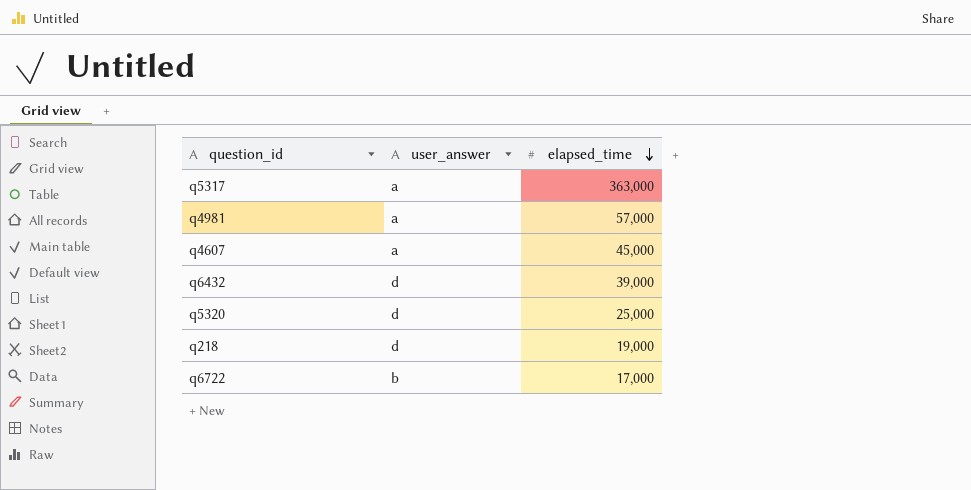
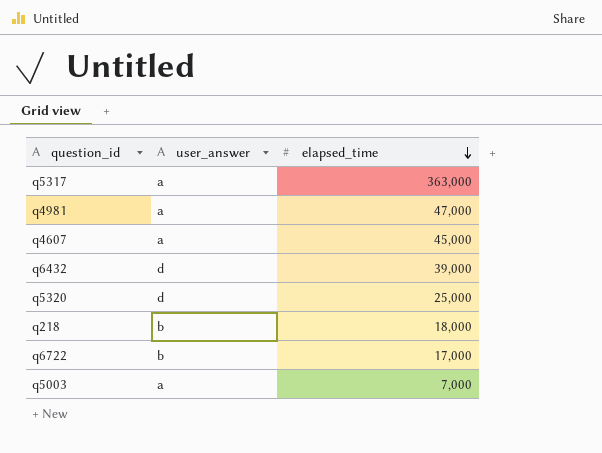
q4981 | elapsed_time: 57,000 -> 47,000
q218 | user_answer: d -> b
q218 | elapsed_time: 19,000 -> 18,000
row q5003: none -> a | 7,000

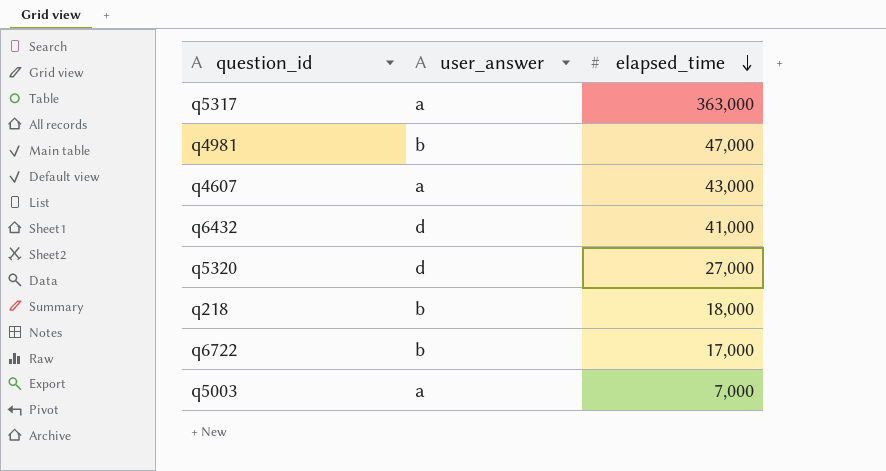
q4981 | user_answer: a -> b
q4607 | elapsed_time: 45,000 -> 43,000
q6432 | elapsed_time: 39,000 -> 41,000
q5320 | elapsed_time: 25,000 -> 27,000

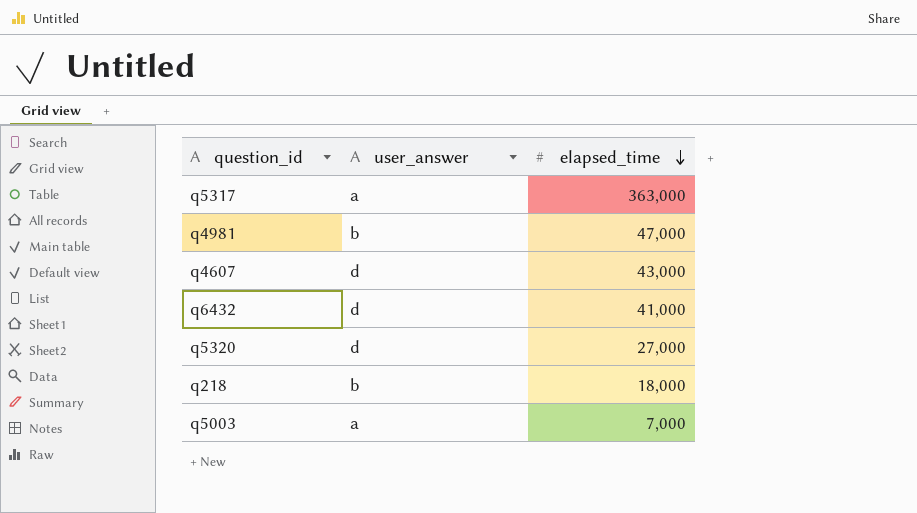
row q6722: b | 17,000 -> none
q4607 | user_answer: a -> d

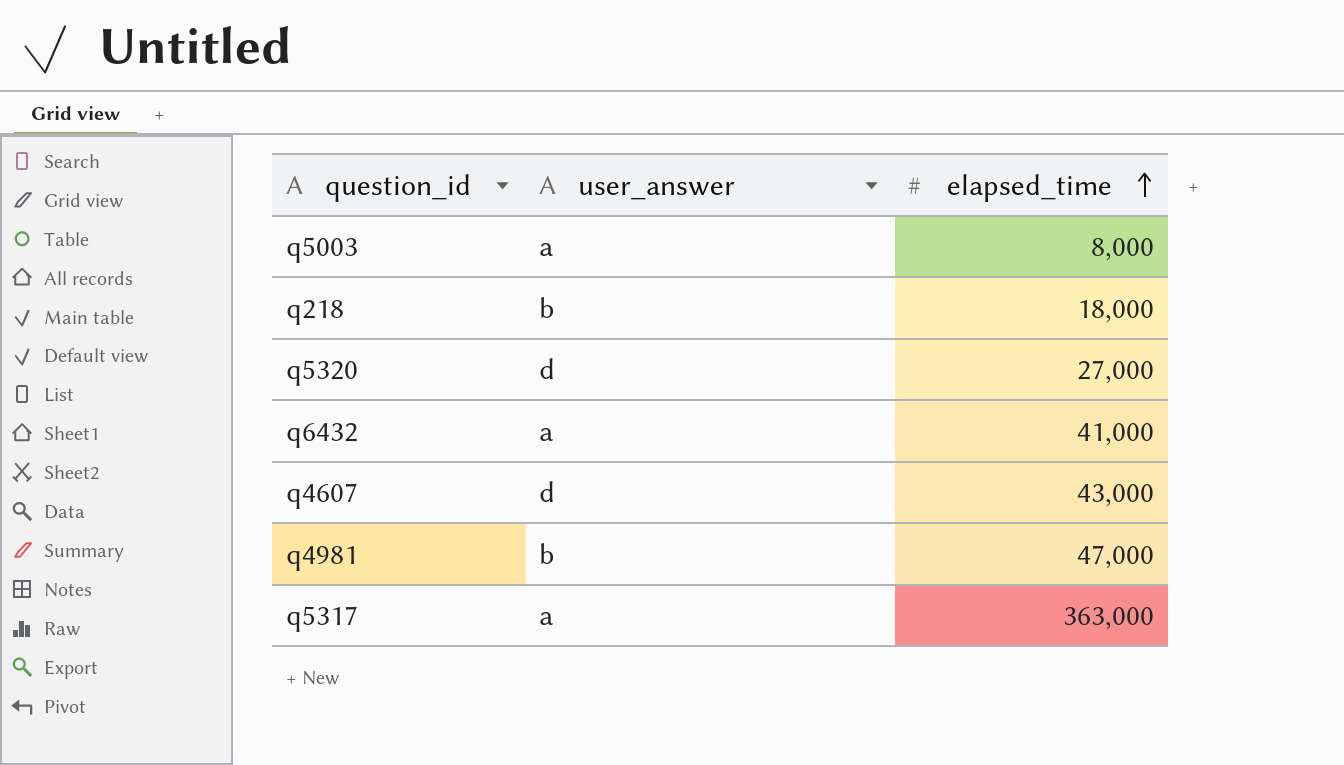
row order: elapsed_time descending -> elapsed_time ascending
q5003 | elapsed_time: 7,000 -> 8,000
q6432 | user_answer: d -> a

